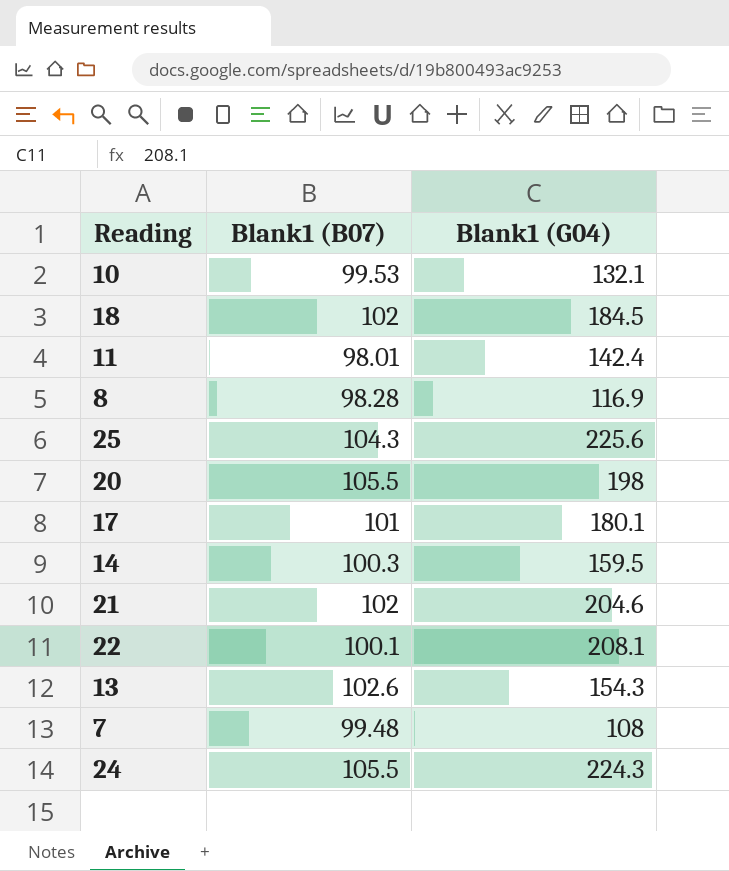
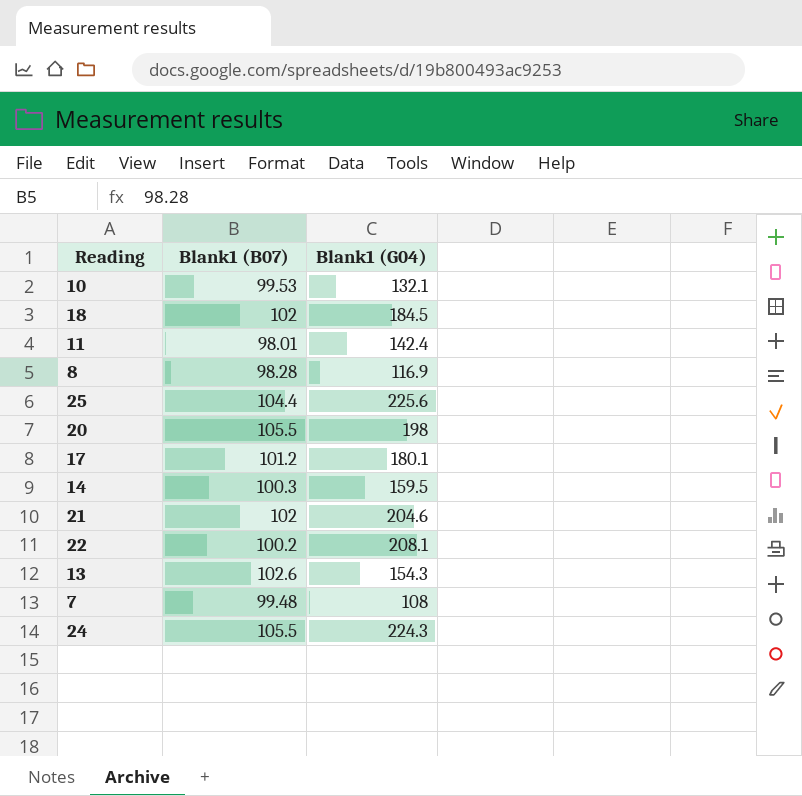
25 | Blank1 (B07): 104.3 -> 104.4
17 | Blank1 (B07): 101 -> 101.2
22 | Blank1 (B07): 100.1 -> 100.2

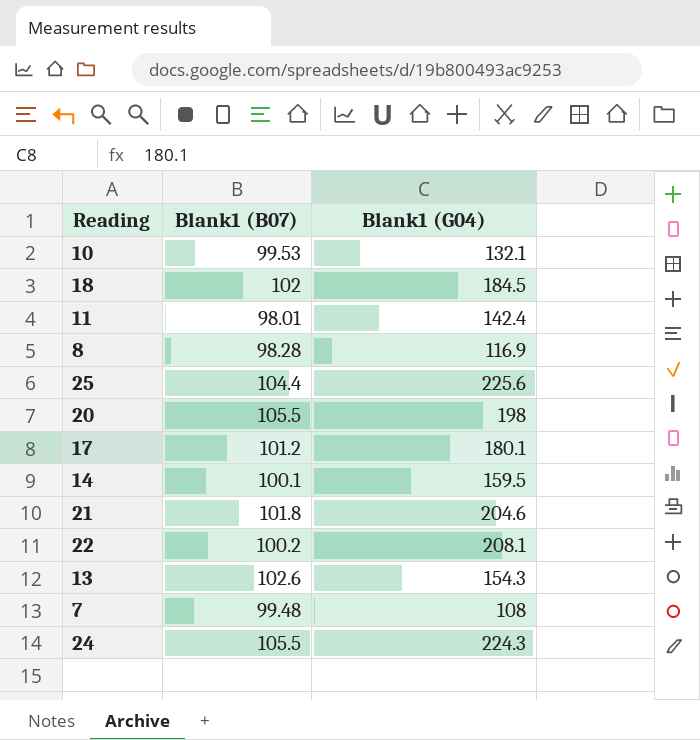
14 | Blank1 (B07): 100.3 -> 100.1
21 | Blank1 (B07): 102 -> 101.8

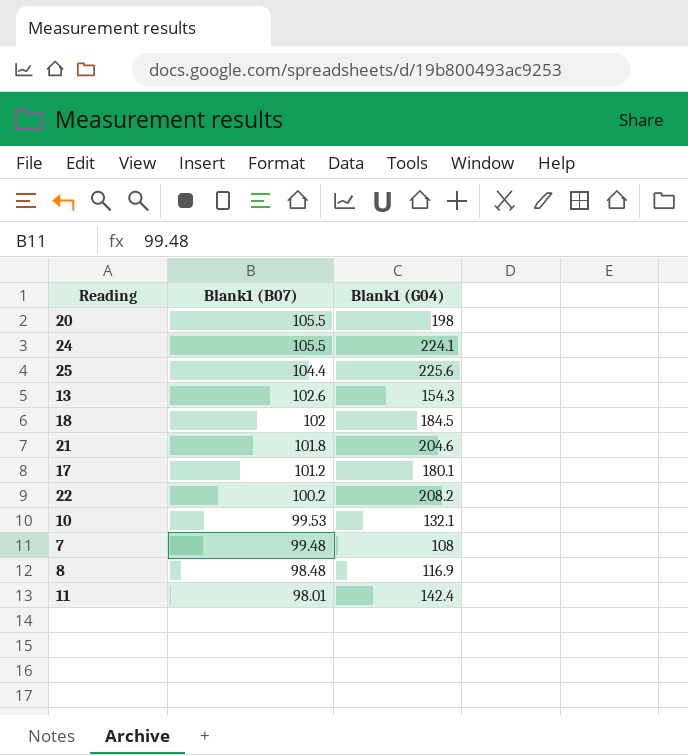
row order: none -> Blank1 (B07) descending
row 14: 100.1 | 159.5 -> none
24 | Blank1 (G04): 224.3 -> 224.1
22 | Blank1 (G04): 208.1 -> 208.2
8 | Blank1 (B07): 98.28 -> 98.48

